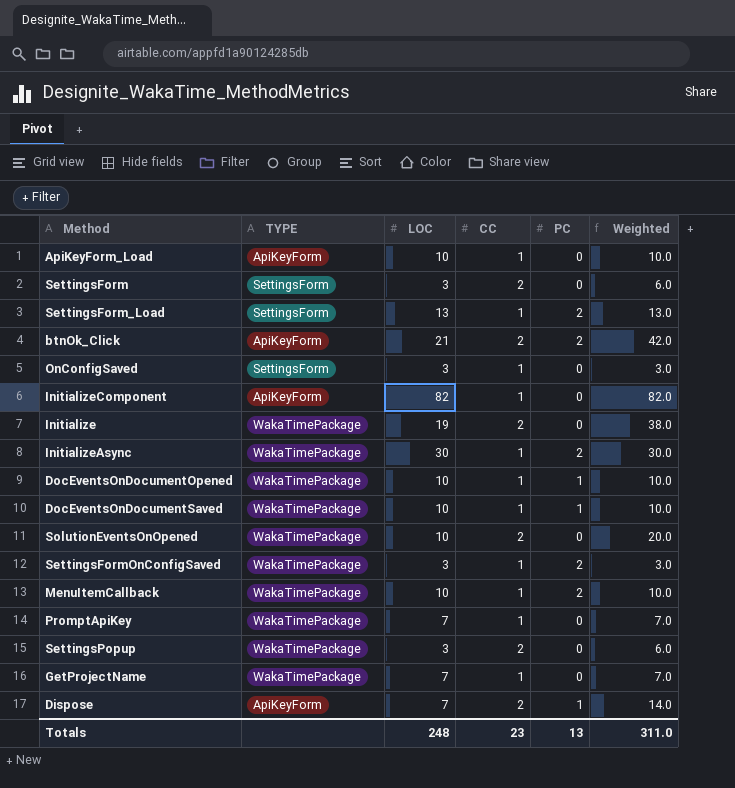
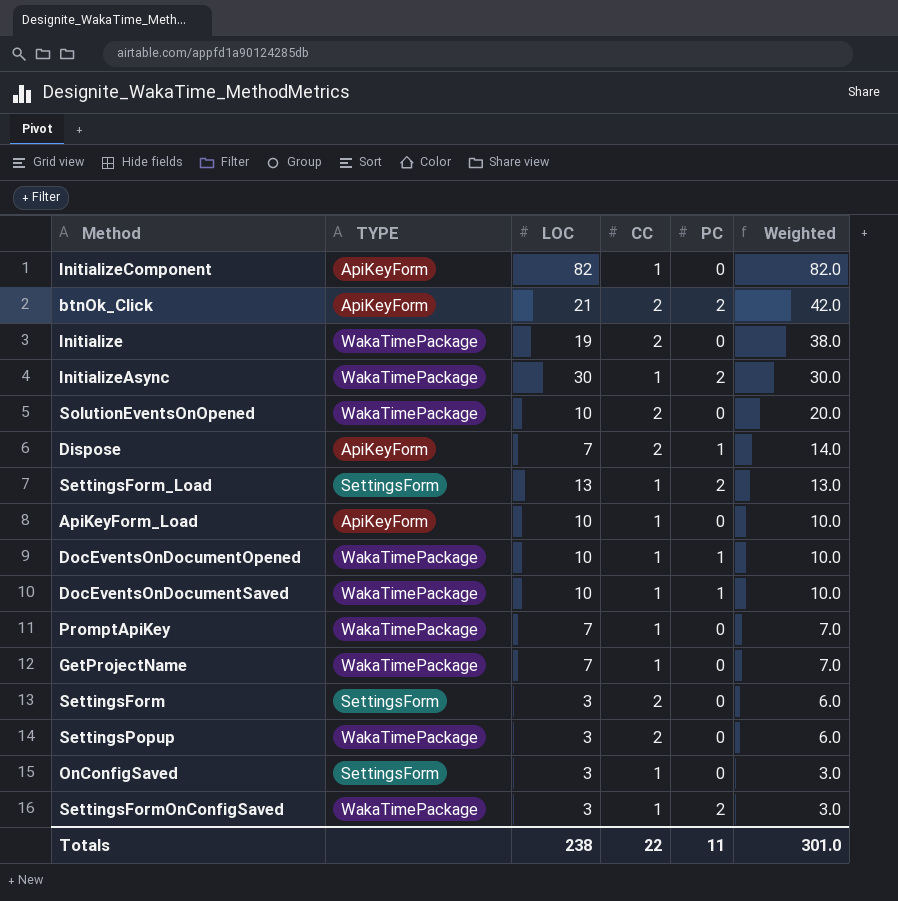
row order: none -> Weighted descending
row MenuItemCallback: WakaTimePackage | 10 | 1 | 2 | 10.0 -> none
Totals | LOC: 248 -> 238
Totals | CC: 23 -> 22
Totals | PC: 13 -> 11
Totals | Weighted: 311.0 -> 301.0

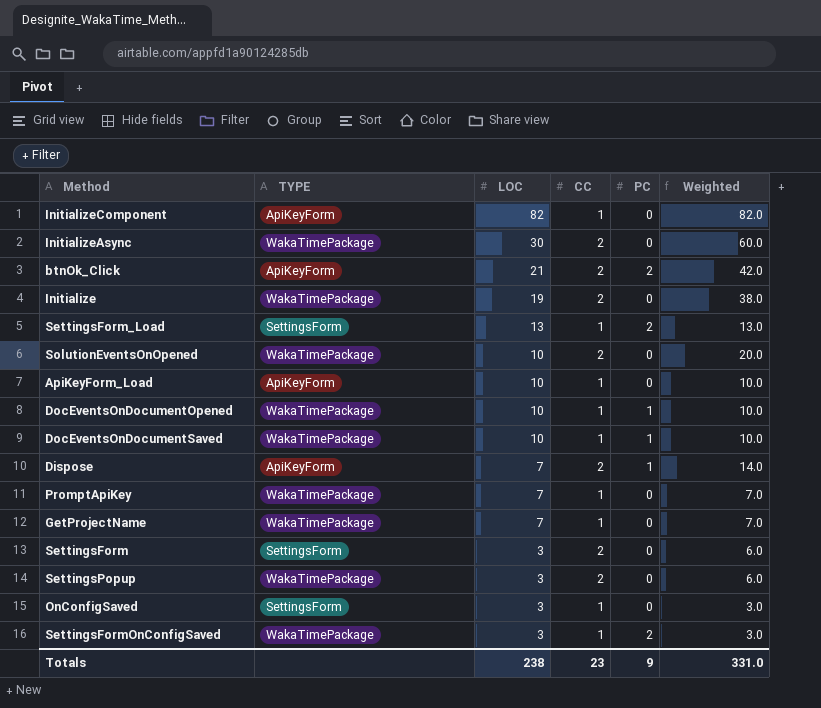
row order: Weighted descending -> LOC descending
InitializeAsync | CC: 1 -> 2
InitializeAsync | PC: 2 -> 0
InitializeAsync | Weighted: 30.0 -> 60.0
Totals | CC: 22 -> 23
Totals | PC: 11 -> 9
Totals | Weighted: 301.0 -> 331.0

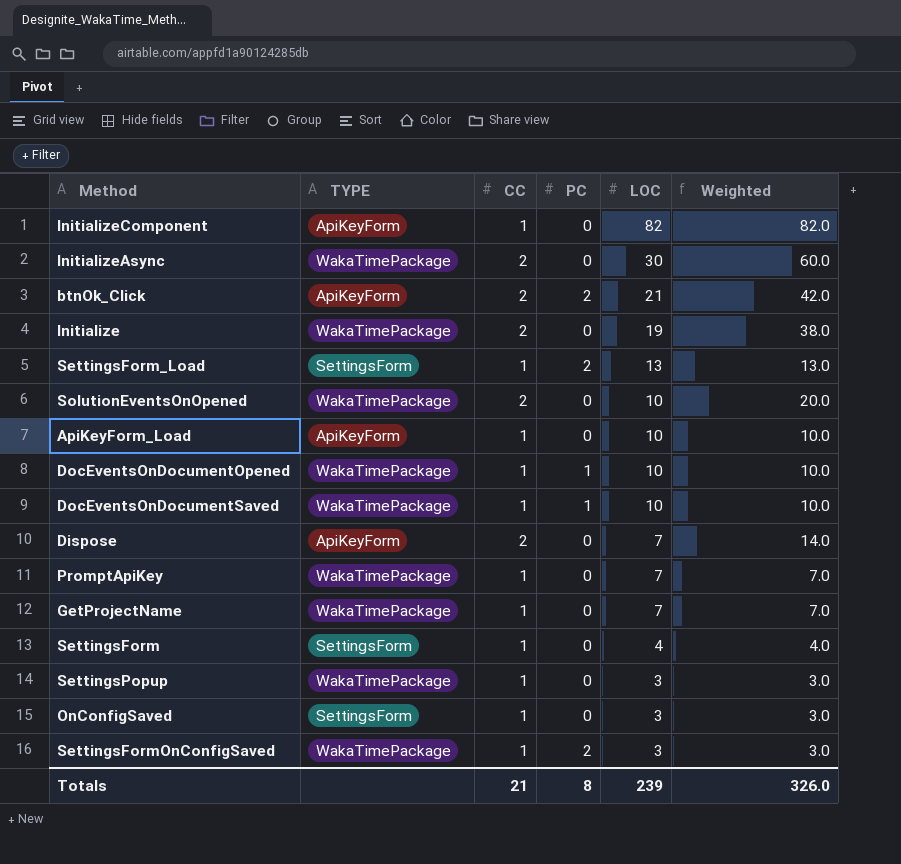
column LOC | position: 3 -> 5
Dispose | PC: 1 -> 0
SettingsForm | CC: 2 -> 1
SettingsForm | LOC: 3 -> 4
SettingsForm | Weighted: 6.0 -> 4.0
SettingsPopup | CC: 2 -> 1
SettingsPopup | Weighted: 6.0 -> 3.0
Totals | CC: 23 -> 21
Totals | PC: 9 -> 8
Totals | LOC: 238 -> 239
Totals | Weighted: 331.0 -> 326.0

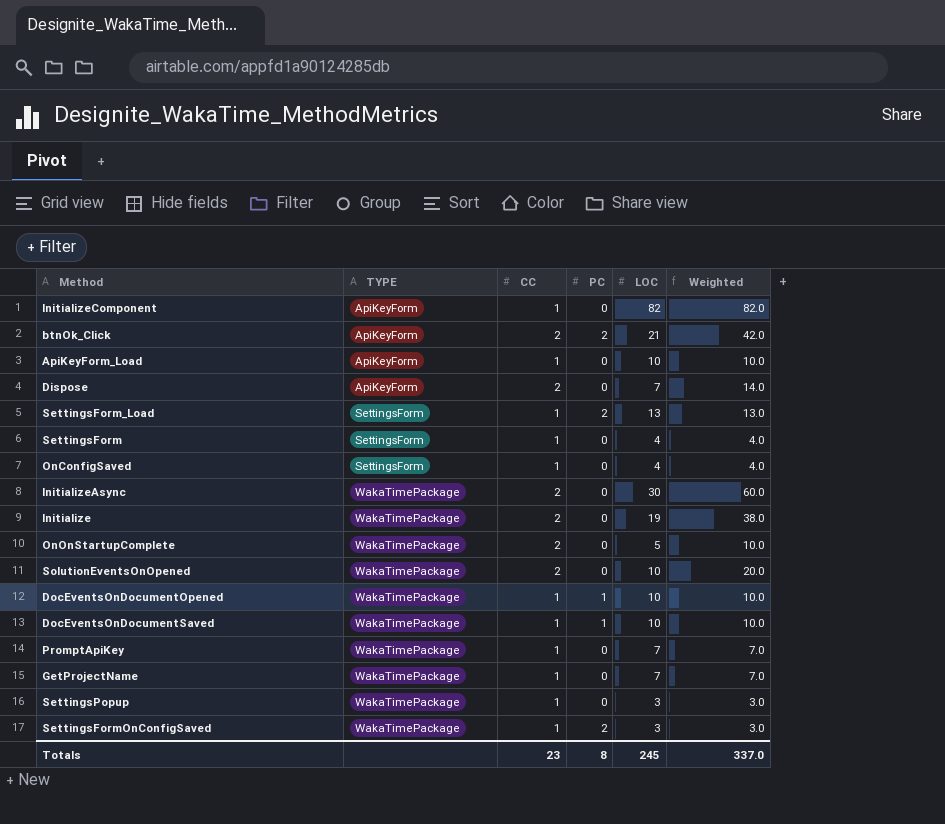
row order: LOC descending -> TYPE ascending
OnConfigSaved | LOC: 3 -> 4
OnConfigSaved | Weighted: 3.0 -> 4.0
row OnOnStartupComplete: none -> WakaTimePackage | 2 | 0 | 5 | 10.0
Totals | CC: 21 -> 23
Totals | LOC: 239 -> 245
Totals | Weighted: 326.0 -> 337.0

